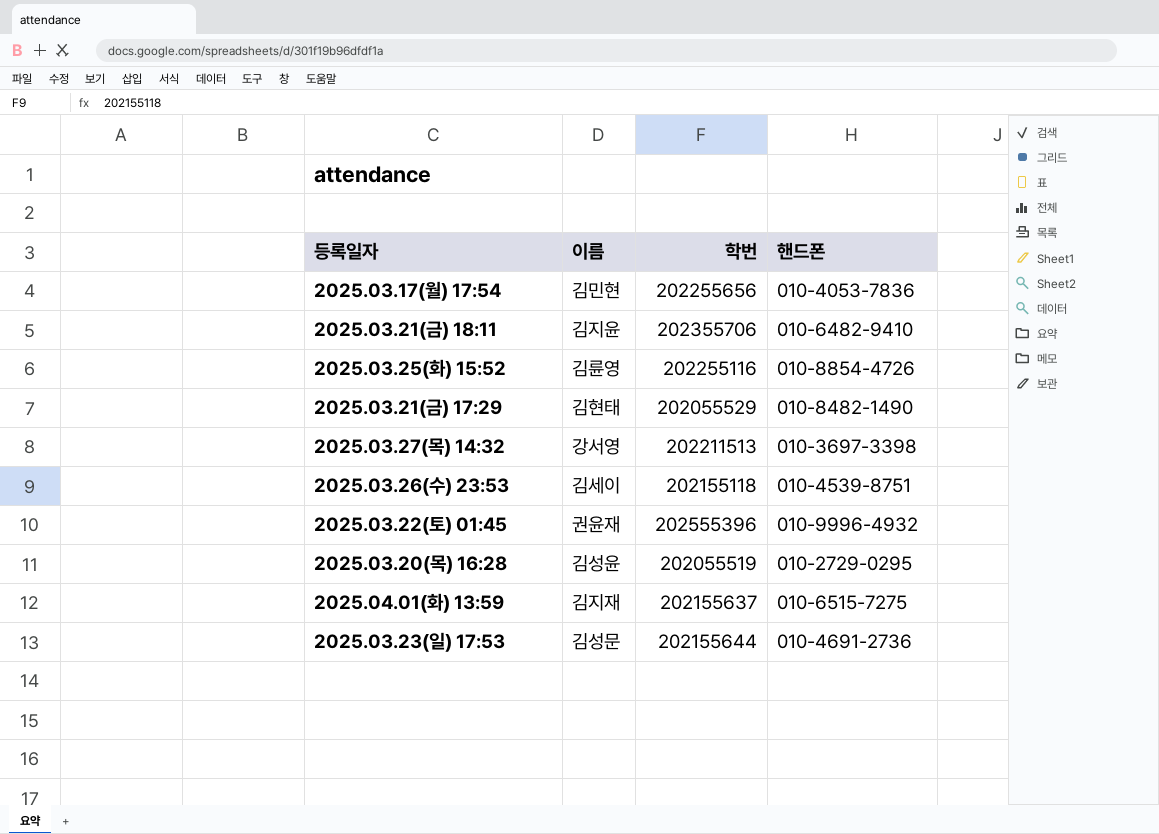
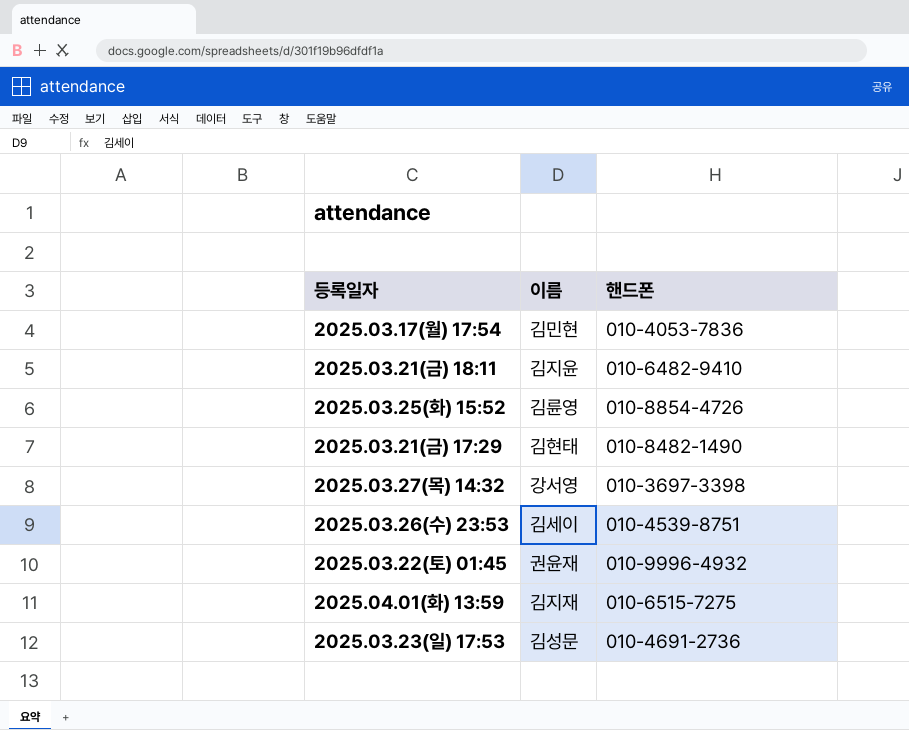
column 학번 | position: 3 -> none
row 2025.03.20(목) 16:28: 김성윤 | 202055519 | 010-2729-0295 -> none

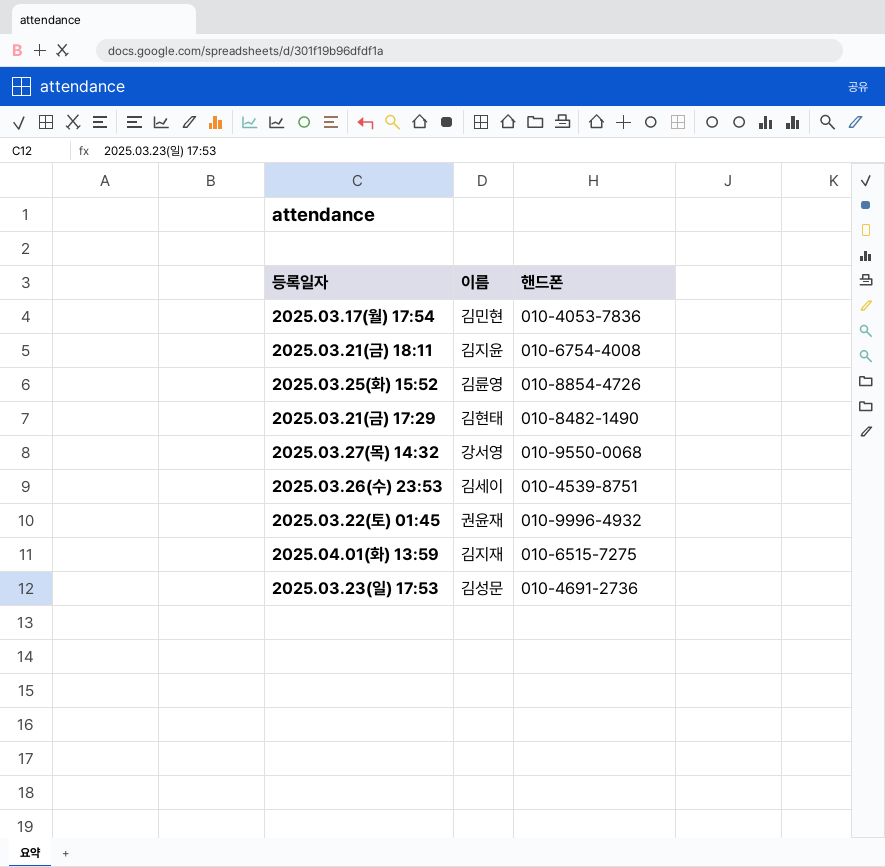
2025.03.21(금) 18:11 | 핸드폰: 010-6482-9410 -> 010-6754-4008
2025.03.27(목) 14:32 | 핸드폰: 010-3697-3398 -> 010-9550-0068

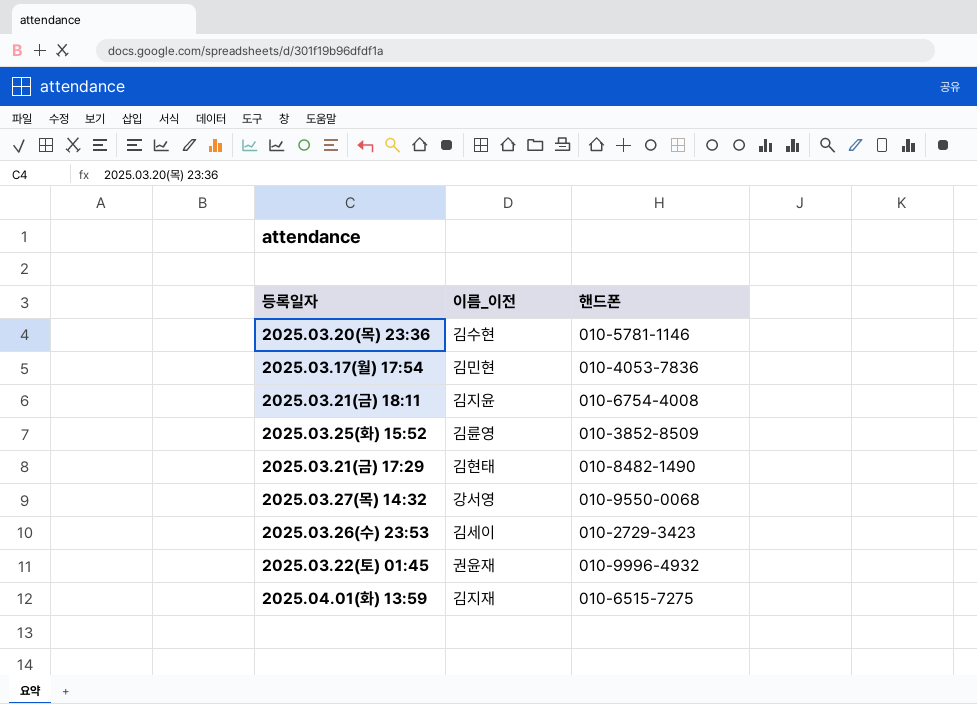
column name: 이름 -> 이름_이전
row 2025.03.23(일) 17:53: 김성문 | 010-4691-2736 -> none
row 2025.03.20(목) 23:36: none -> 김수현 | 010-5781-1146
2025.03.25(화) 15:52 | 핸드폰: 010-8854-4726 -> 010-3852-8509
2025.03.26(수) 23:53 | 핸드폰: 010-4539-8751 -> 010-2729-3423

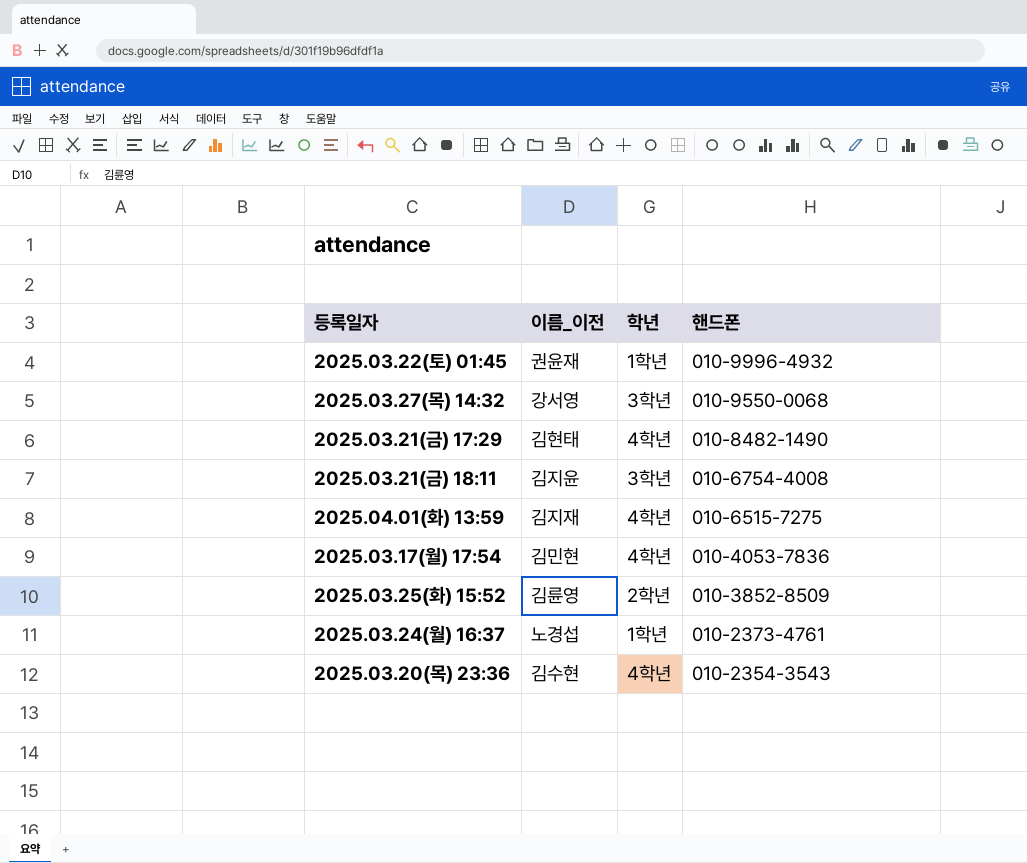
row order: none -> 핸드폰 descending
column 학년 | position: none -> 3
row 2025.03.26(수) 23:53: 김세이 | 010-2729-3423 -> none
row 2025.03.24(월) 16:37: none -> 노경섭 | 1학년 | 010-2373-4761
2025.03.20(목) 23:36 | 핸드폰: 010-5781-1146 -> 010-2354-3543

